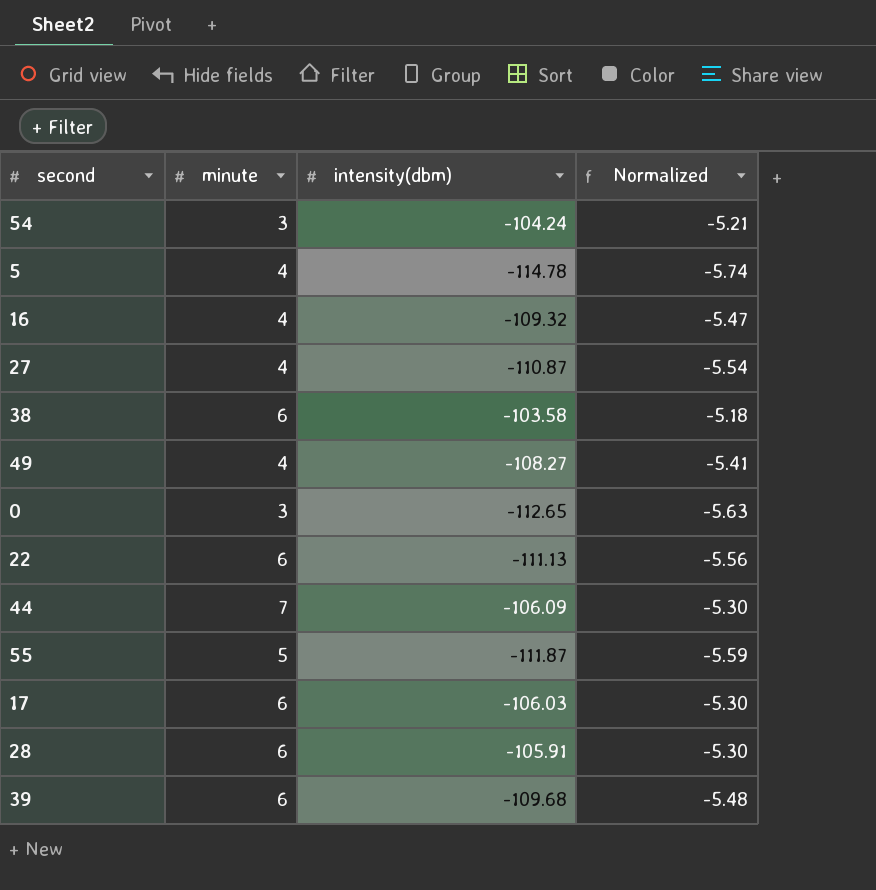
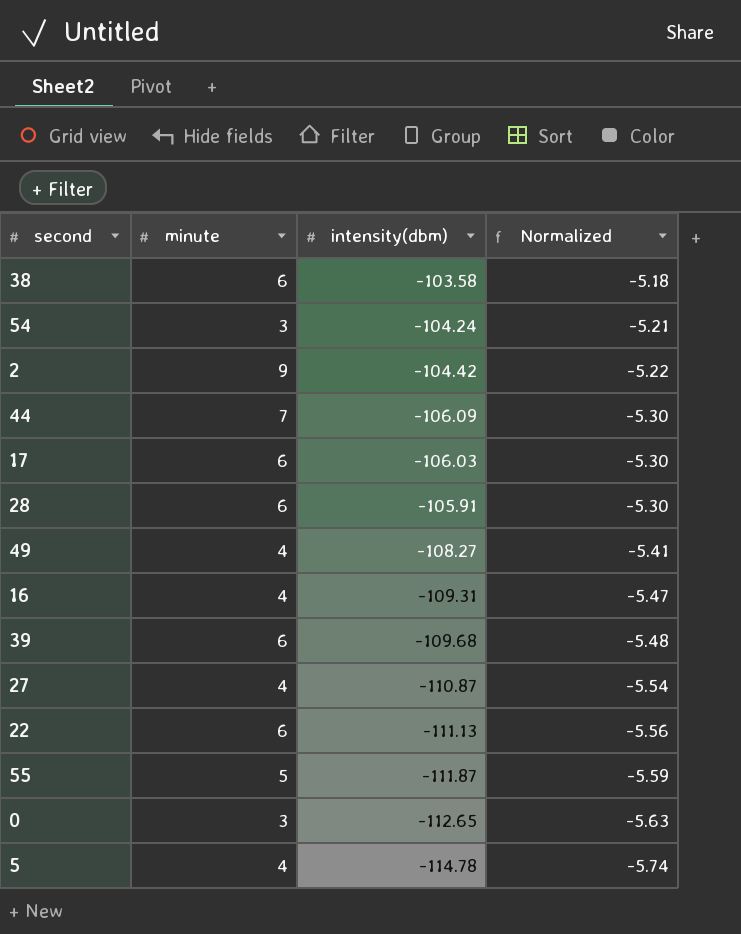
row order: none -> Normalized descending
row 2: none -> 9 | -104.42 | -5.22
16 | intensity(dbm): -109.32 -> -109.31

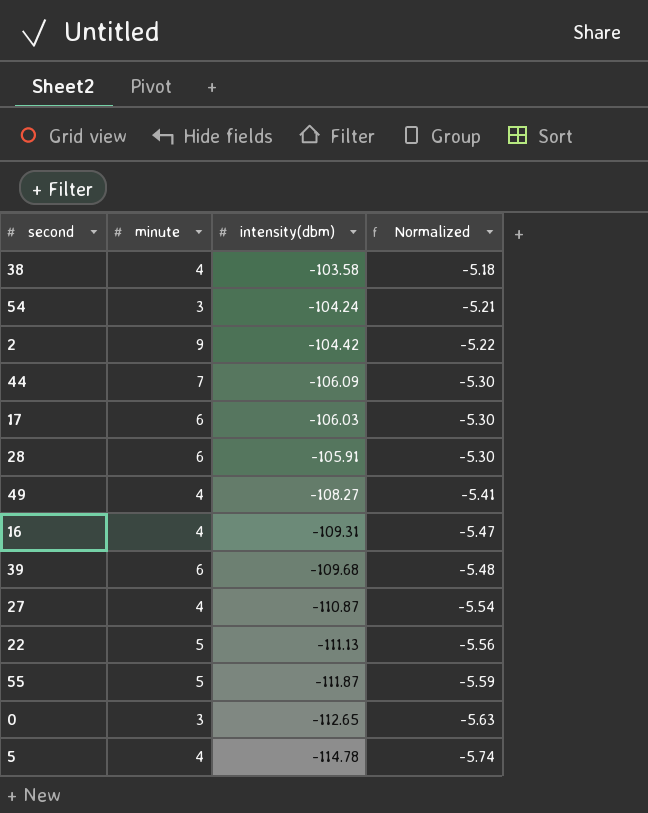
38 | minute: 6 -> 4
22 | minute: 6 -> 5

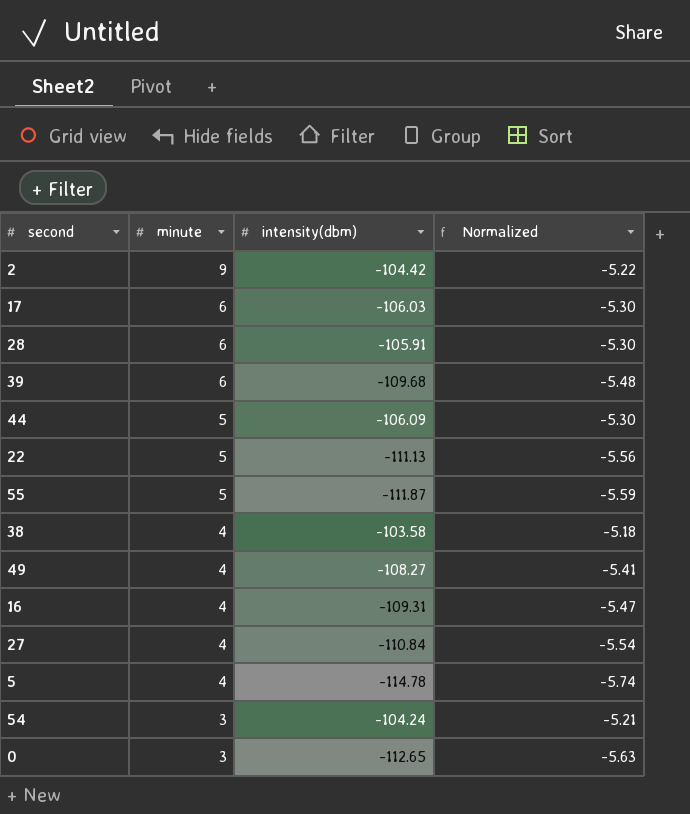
row order: Normalized descending -> minute descending
44 | minute: 7 -> 5
27 | intensity(dbm): -110.87 -> -110.84

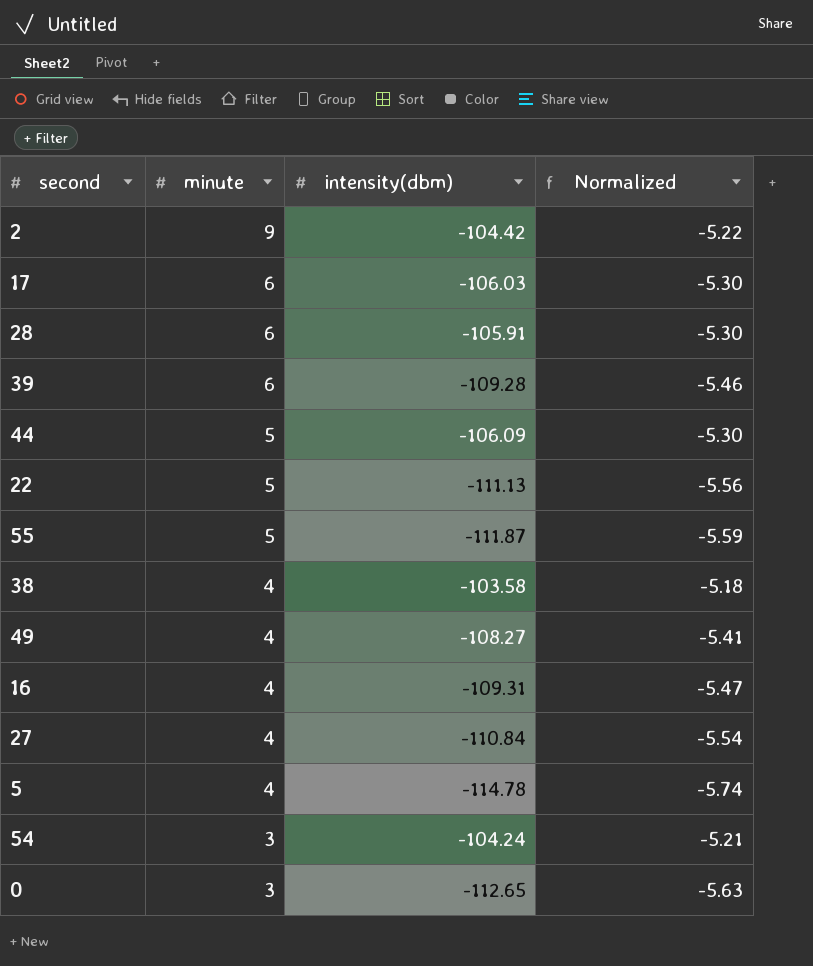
39 | intensity(dbm): -109.68 -> -109.28
39 | Normalized: -5.48 -> -5.46

